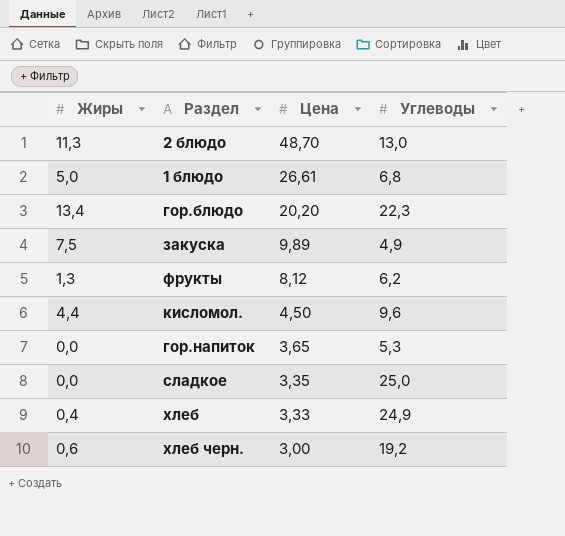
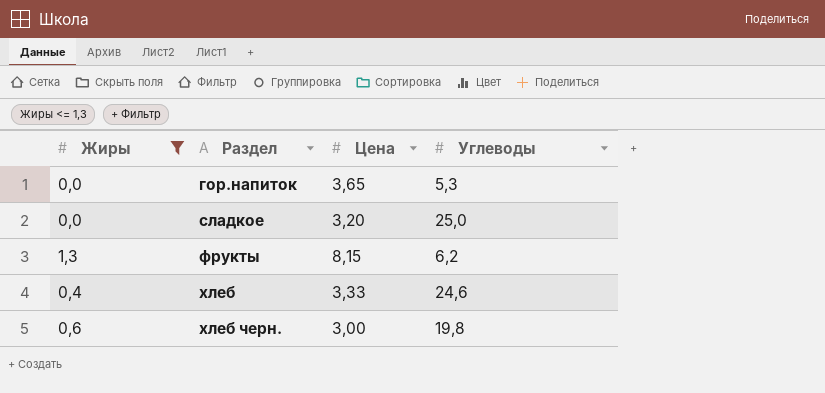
filter: none -> Жиры <= 1,3
row order: Цена descending -> Раздел ascending
сладкое | Цена: 3,35 -> 3,20
фрукты | Цена: 8,12 -> 8,15
хлеб | Углеводы: 24,9 -> 24,6
хлеб черн. | Углеводы: 19,2 -> 19,8

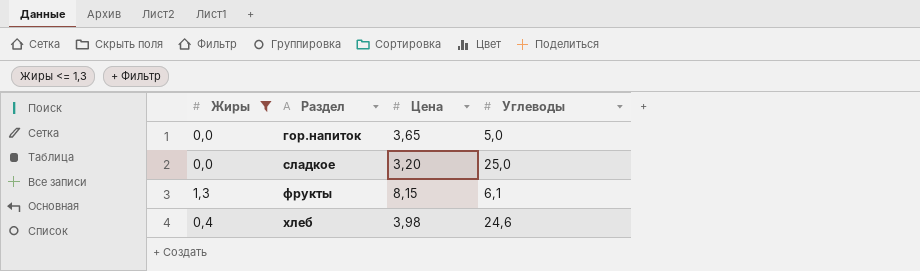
row хлеб черн.: 0,6 | 3,00 | 19,8 -> none
гор.напиток | Углеводы: 5,3 -> 5,0
фрукты | Углеводы: 6,2 -> 6,1
хлеб | Цена: 3,33 -> 3,98

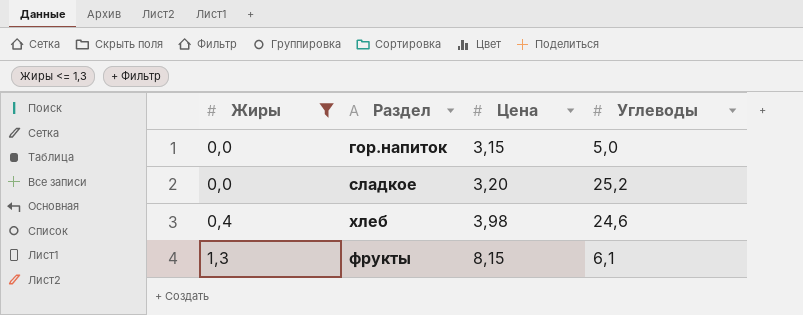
row order: Раздел ascending -> Жиры ascending
гор.напиток | Цена: 3,65 -> 3,15
сладкое | Углеводы: 25,0 -> 25,2

